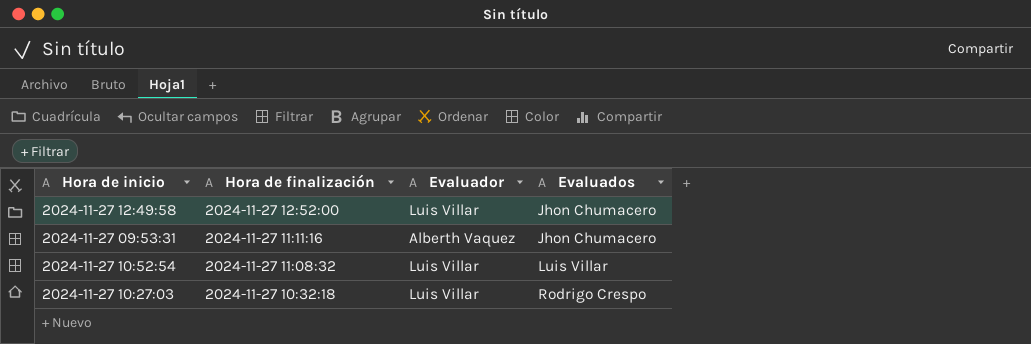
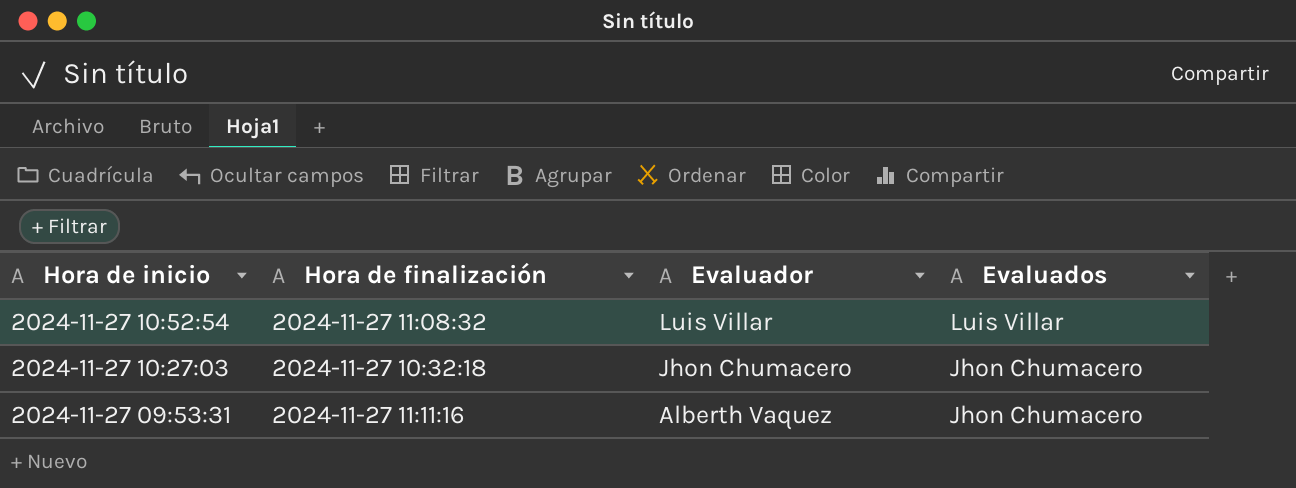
row order: Hora de finalización descending -> Hora de inicio descending
row 2024-11-27 12:49:58: 2024-11-27 12:52:00 | Luis Villar | Jhon Chumacero -> none
2024-11-27 10:27:03 | Evaluador: Luis Villar -> Jhon Chumacero
2024-11-27 10:27:03 | Evaluados: Rodrigo Crespo -> Jhon Chumacero

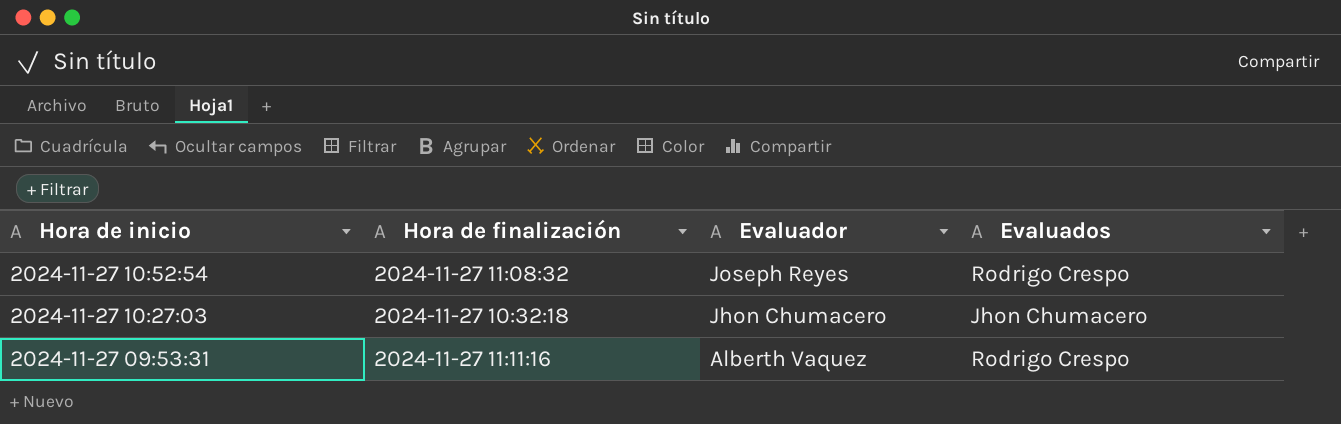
2024-11-27 10:52:54 | Evaluador: Luis Villar -> Joseph Reyes
2024-11-27 10:52:54 | Evaluados: Luis Villar -> Rodrigo Crespo
2024-11-27 09:53:31 | Evaluados: Jhon Chumacero -> Rodrigo Crespo

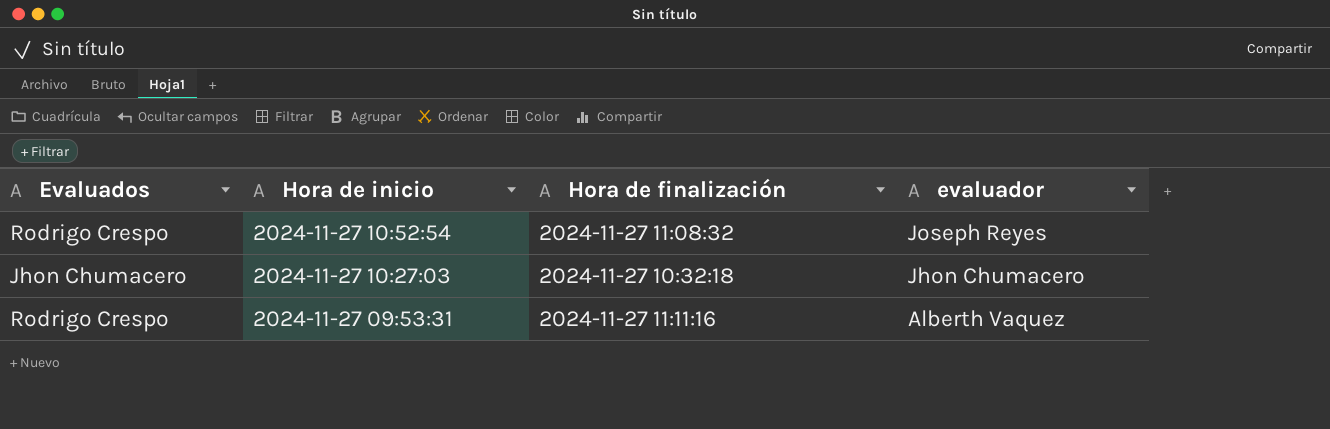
column Evaluados | position: 4 -> 1
column name: Evaluador -> evaluador

